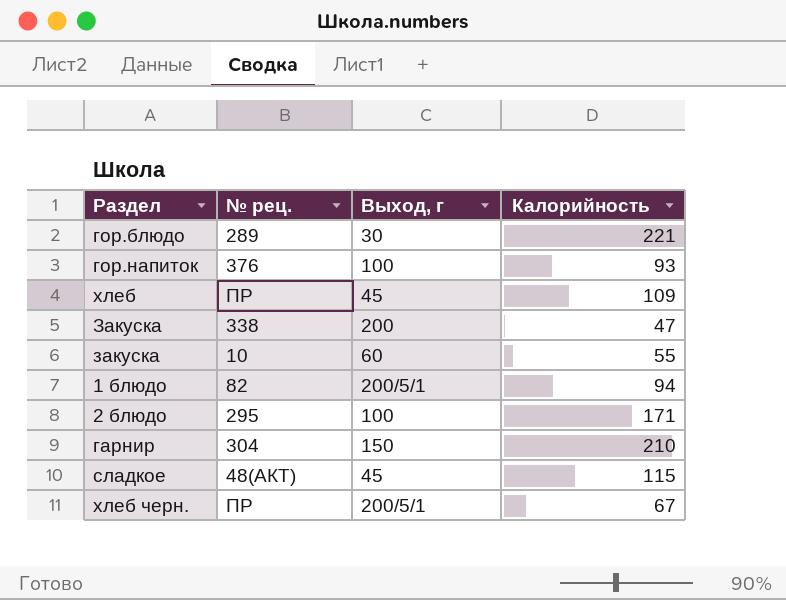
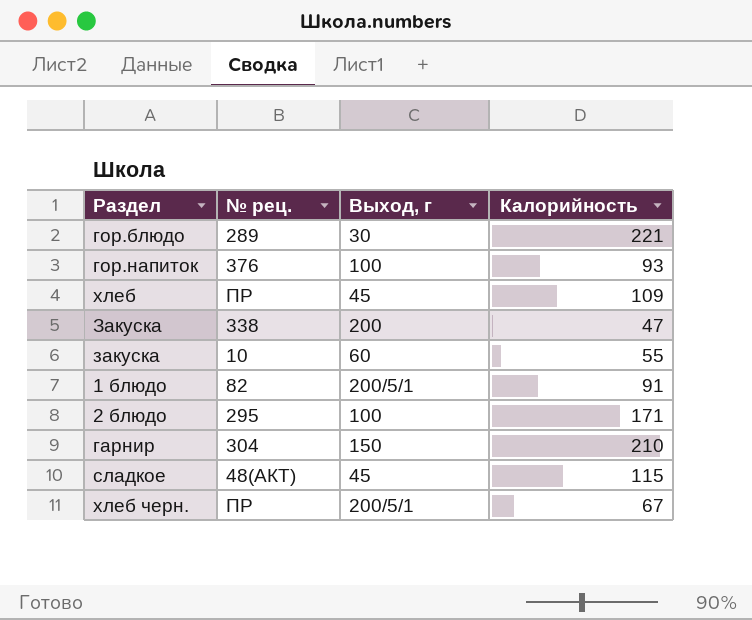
1 блюдо | Калорийность: 94 -> 91

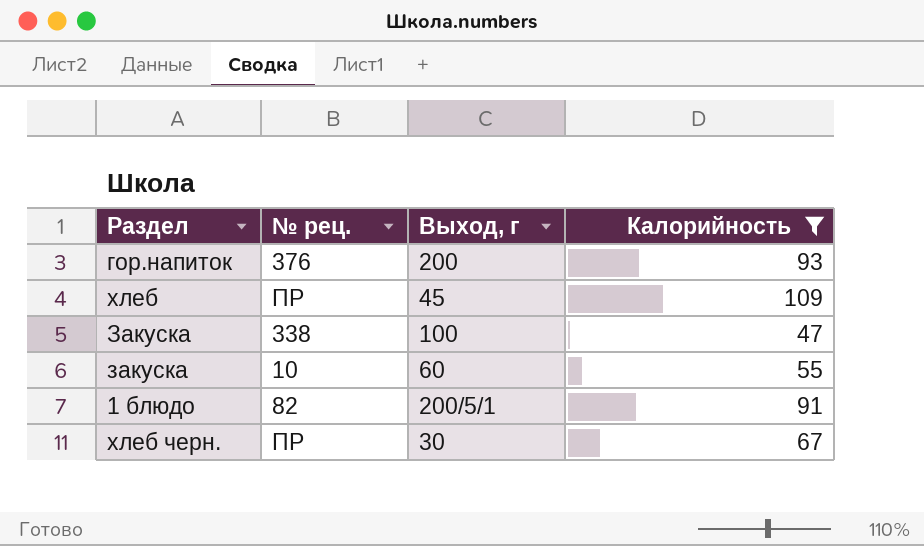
filter: none -> Калорийность <= 109
гор.напиток | Выход, г: 100 -> 200
Закуска | Выход, г: 200 -> 100
хлеб черн. | Выход, г: 200/5/1 -> 30

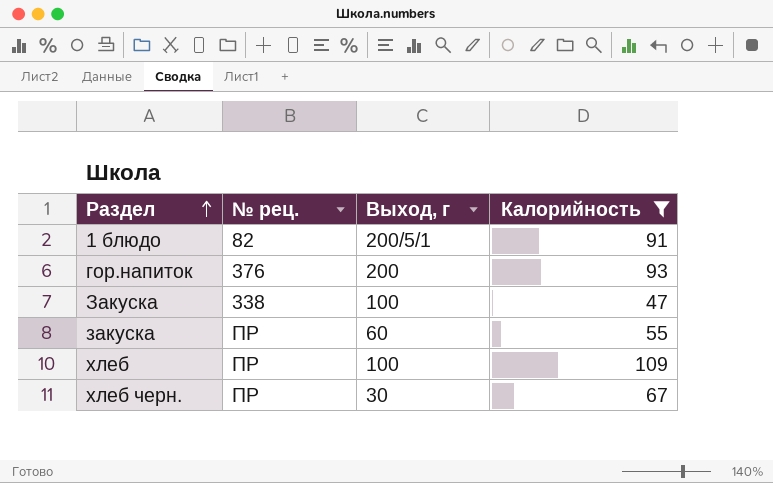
row order: none -> Раздел ascending
закуска | № рец.: 10 -> ПР
хлеб | Выход, г: 45 -> 100

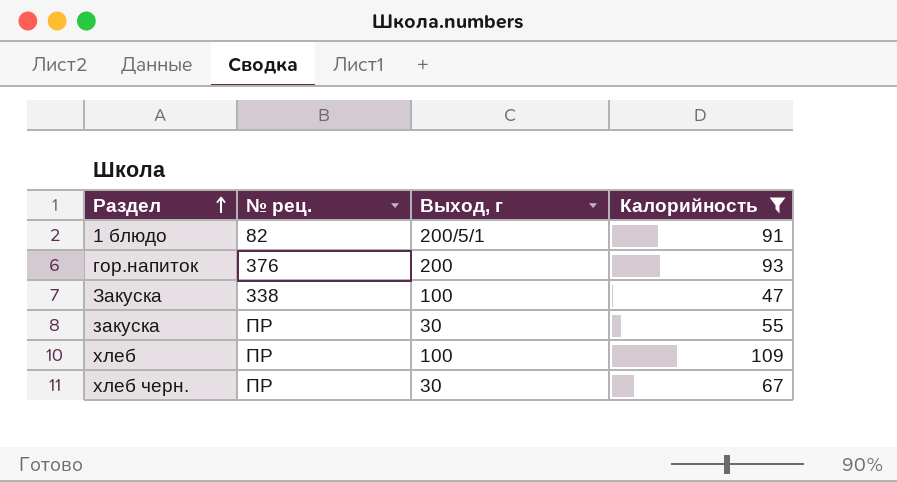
закуска | Выход, г: 60 -> 30

